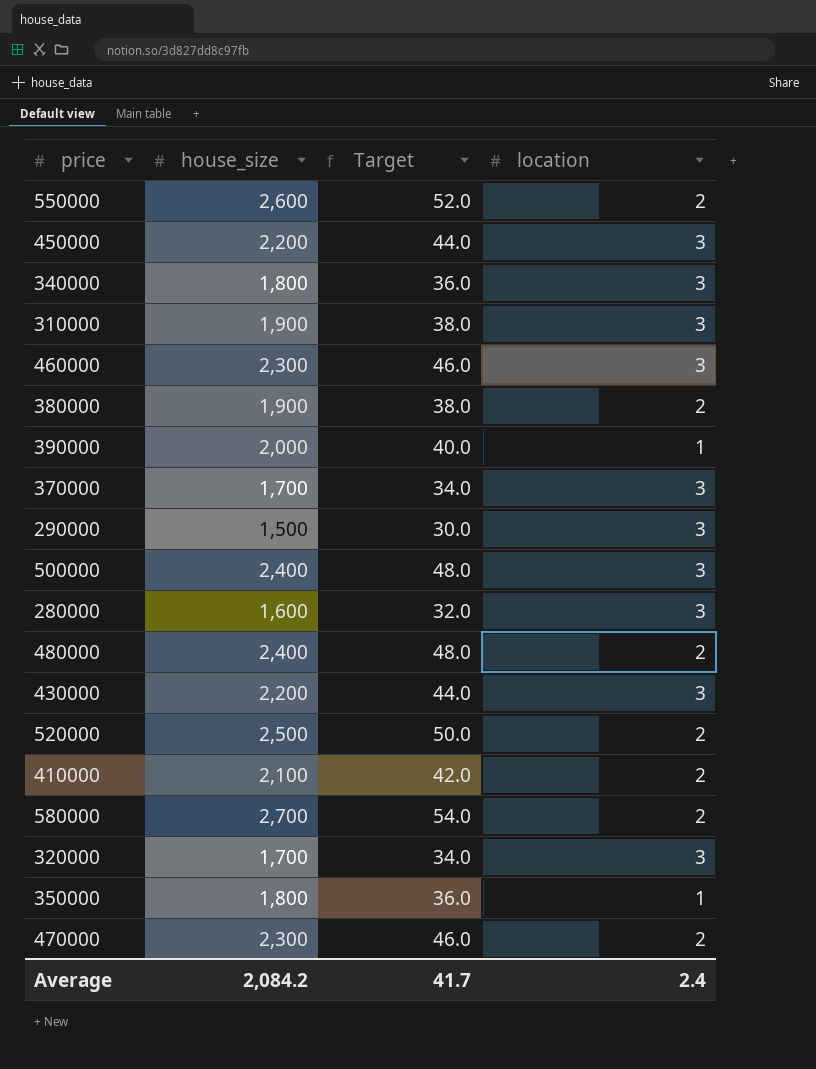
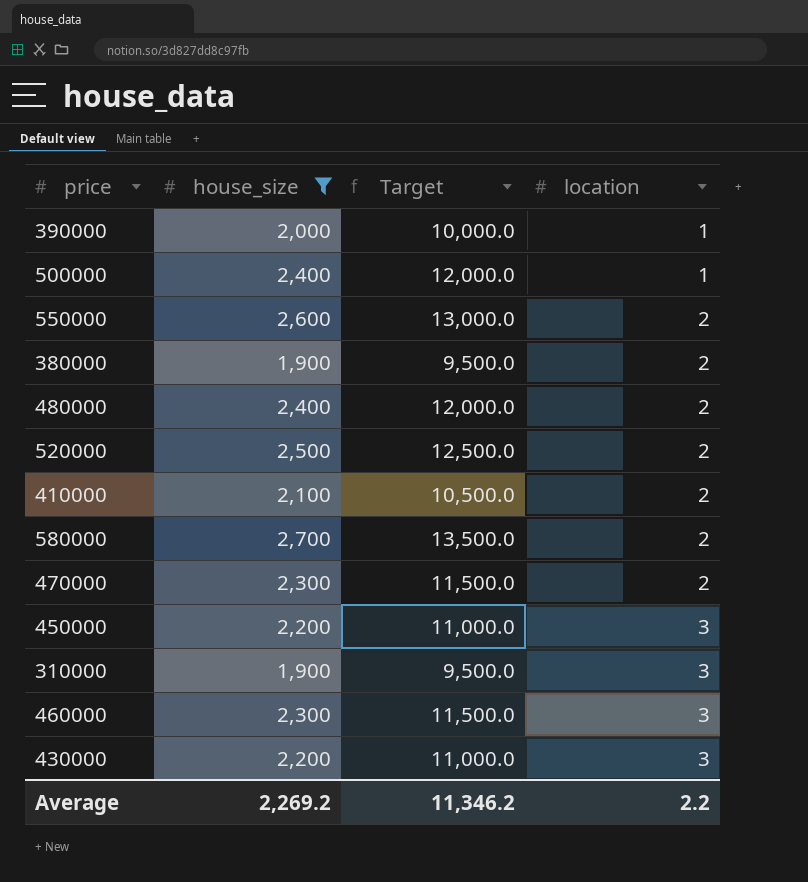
filter: none -> house_size >= 1,900
row order: none -> location ascending
column Target | formula: [house_size] * 0.02 -> [house_size] * 5
500000 | location: 3 -> 1
Average | house_size: 2,084.2 -> 2,269.2
Average | Target: 41.7 -> 11,346.2
Average | location: 2.4 -> 2.2

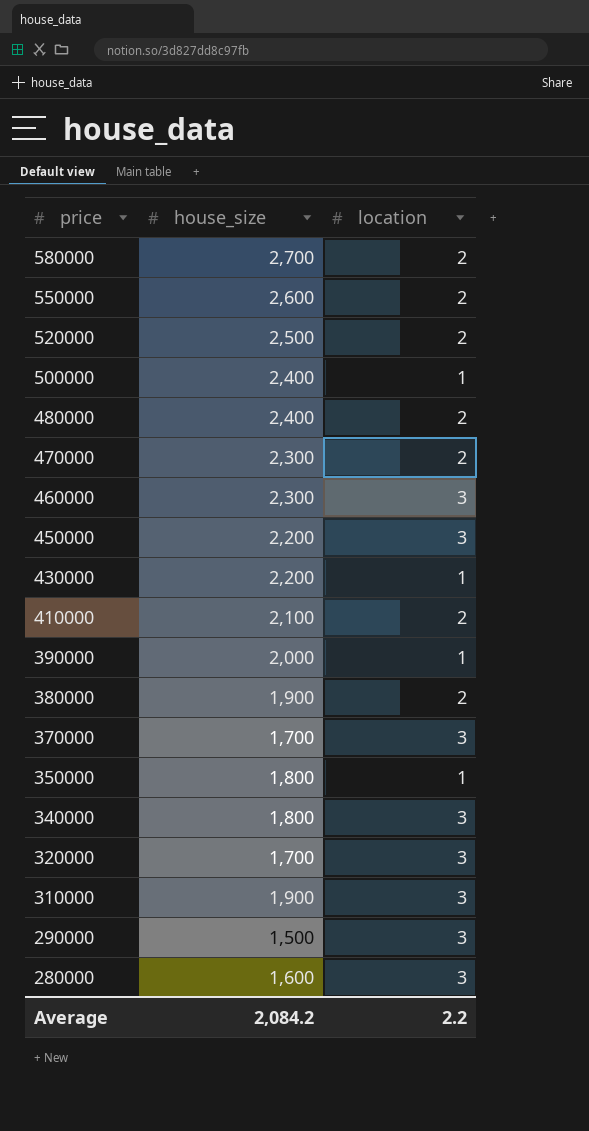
filter: house_size >= 1,900 -> none
row order: location ascending -> price descending
column Target | formula: [house_size] * 5 -> none
430000 | location: 3 -> 1
Average | house_size: 2,269.2 -> 2,084.2

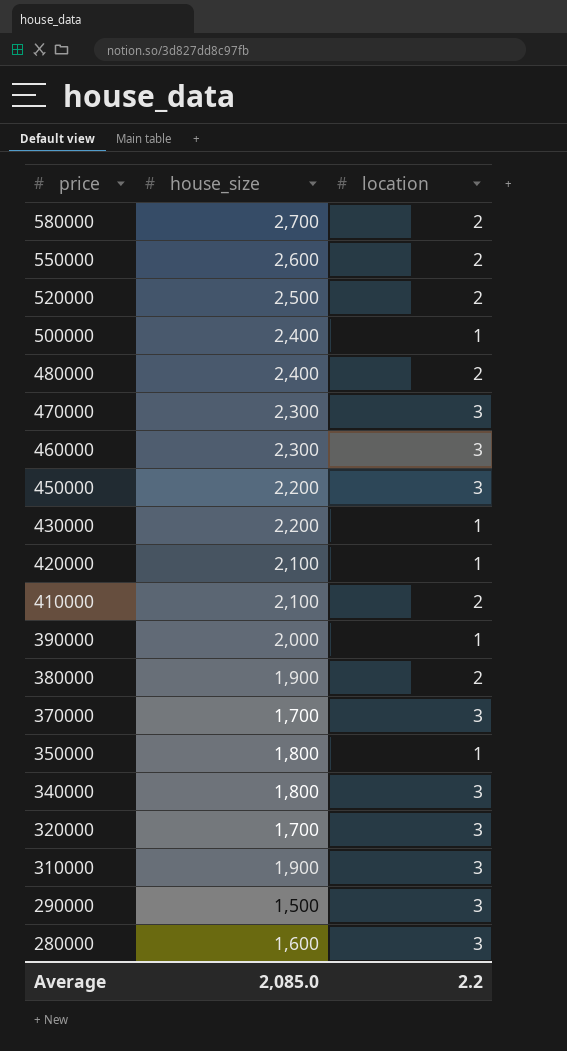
470000 | location: 2 -> 3
row 420000: none -> 2,100 | 1
Average | house_size: 2,084.2 -> 2,085.0

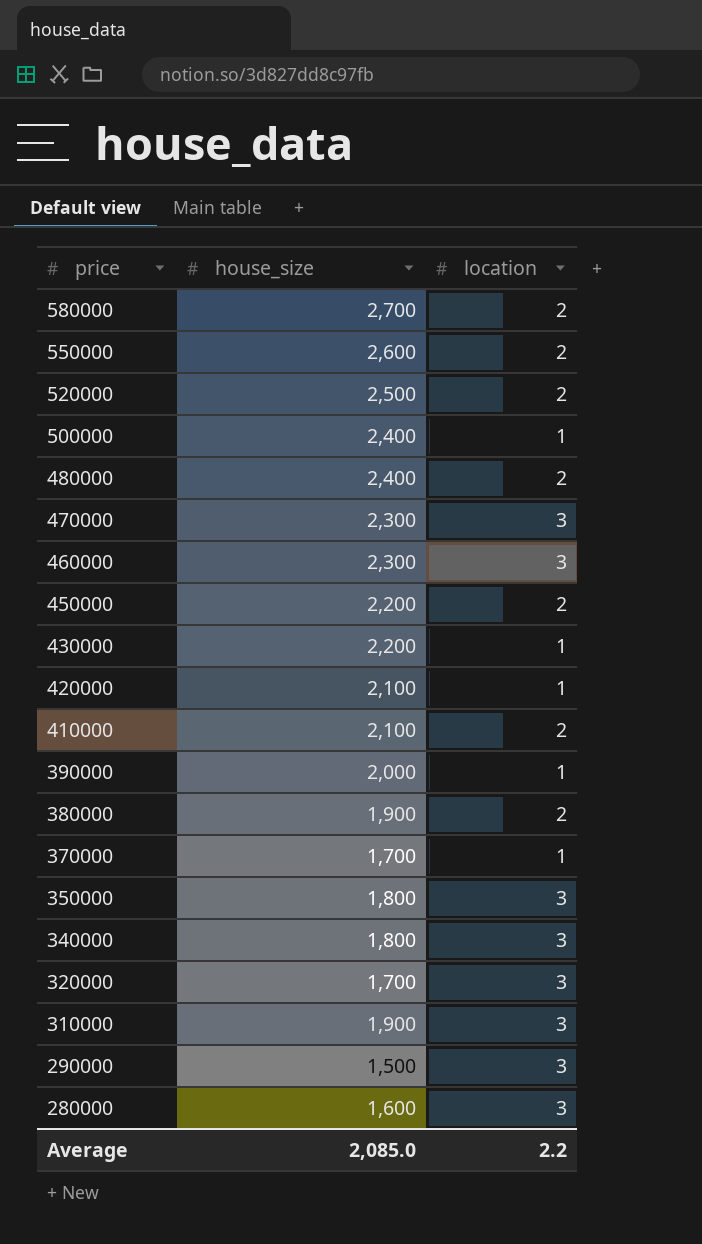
450000 | location: 3 -> 2
370000 | location: 3 -> 1
350000 | location: 1 -> 3

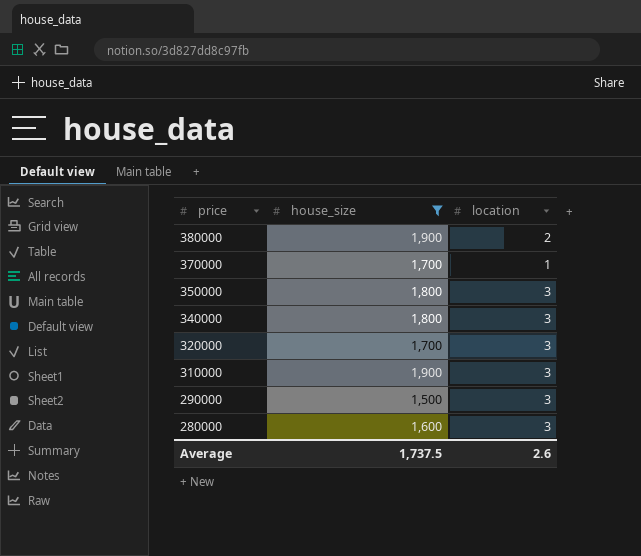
filter: none -> house_size <= 1,900
Average | house_size: 2,085.0 -> 1,737.5
Average | location: 2.2 -> 2.6

